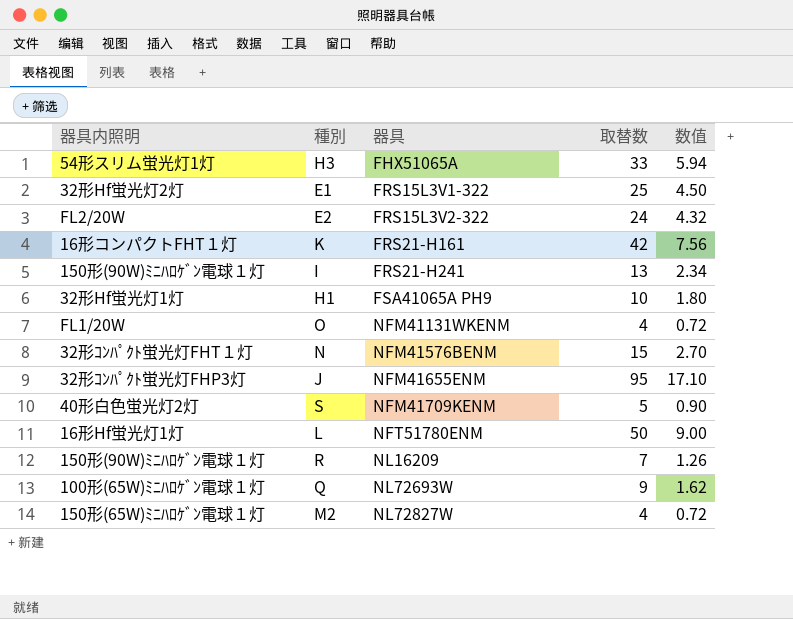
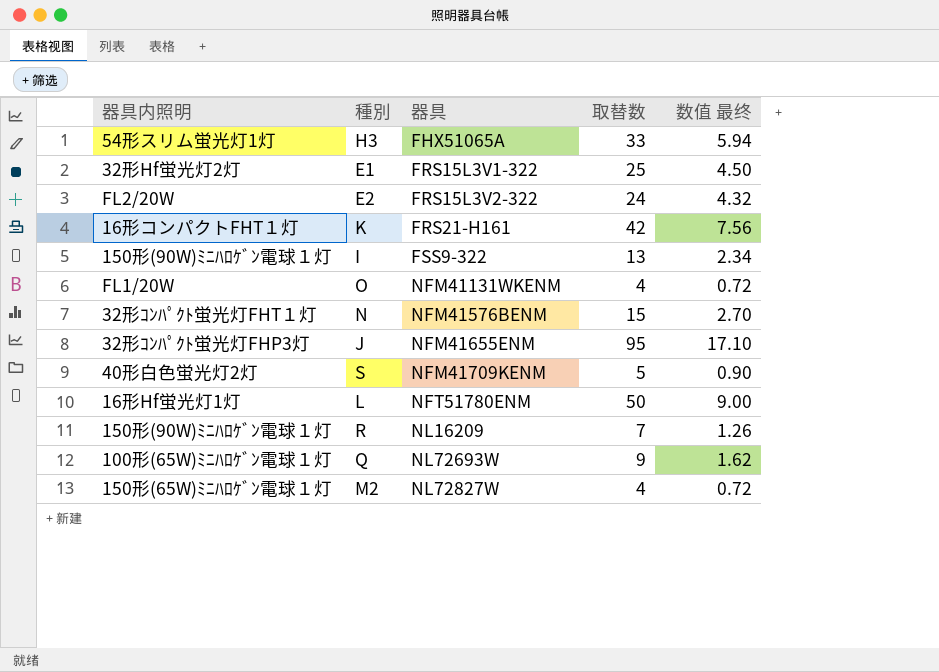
column name: 数值 -> 数值 最终
row H1: 32形Hf蛍光灯1灯 | FSA41065A PH9 | 10 | 1.80 -> none
I | 器具: FRS21-H241 -> FSS9-322

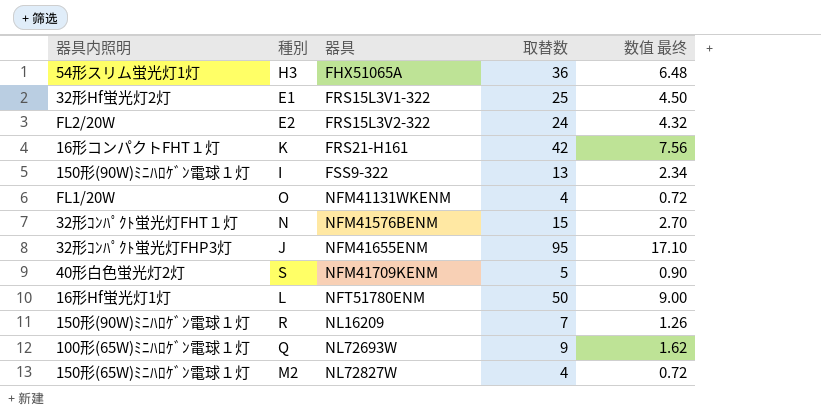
H3 | 取替数: 33 -> 36
H3 | 数值 最终: 5.94 -> 6.48

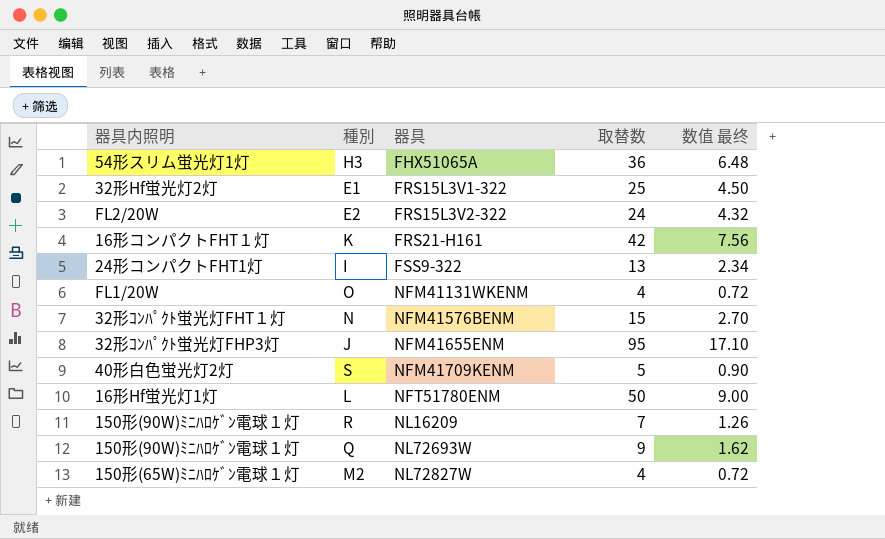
I | 器具内照明: 150形(90W)ﾐﾆﾊﾛｹﾞﾝ電球１灯 -> 24形コンパクトFHT1灯
Q | 器具内照明: 100形(65W)ﾐﾆﾊﾛｹﾞﾝ電球１灯 -> 150形(90W)ﾐﾆﾊﾛｹﾞﾝ電球１灯

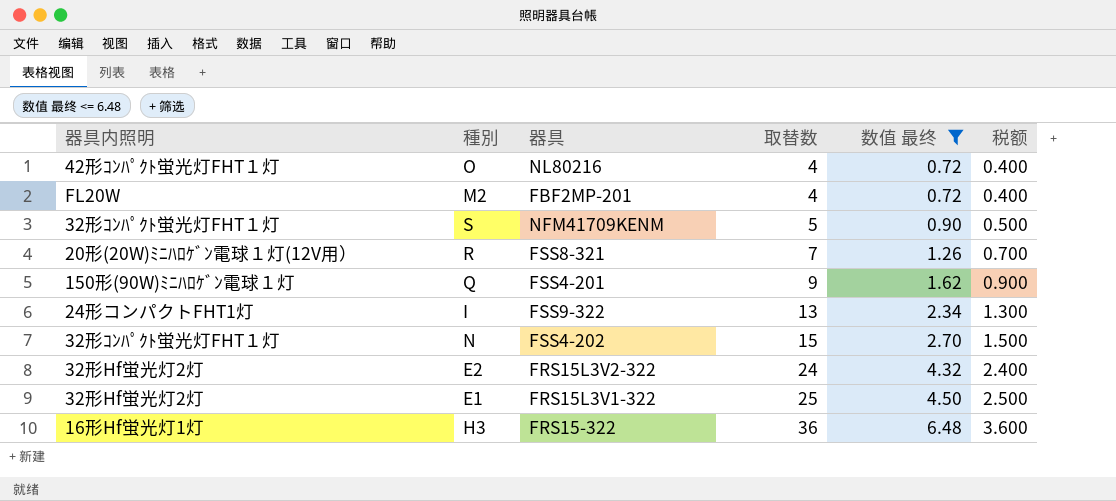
filter: none -> 数值 最终 <= 6.48
row order: 器具 ascending -> 取替数 ascending
column 税额 | formula: none -> [取替数] * 0.1
O | 器具内照明: FL1/20W -> 42形ｺﾝﾊﾟｸﾄ蛍光灯FHT１灯
O | 器具: NFM41131WKENM -> NL80216
M2 | 器具内照明: 150形(65W)ﾐﾆﾊﾛｹﾞﾝ電球１灯 -> FL20W
M2 | 器具: NL72827W -> FBF2MP-201
S | 器具内照明: 40形白色蛍光灯2灯 -> 32形ｺﾝﾊﾟｸﾄ蛍光灯FHT１灯
R | 器具内照明: 150形(90W)ﾐﾆﾊﾛｹﾞﾝ電球１灯 -> 20形(20W)ﾐﾆﾊﾛｹﾞﾝ電球１灯(12V用）
R | 器具: NL16209 -> FSS8-321
Q | 器具: NL72693W -> FSS4-201
N | 器具: NFM41576BENM -> FSS4-202
E2 | 器具内照明: FL2/20W -> 32形Hf蛍光灯2灯
H3 | 器具内照明: 54形スリム蛍光灯1灯 -> 16形Hf蛍光灯1灯
H3 | 器具: FHX51065A -> FRS15-322

